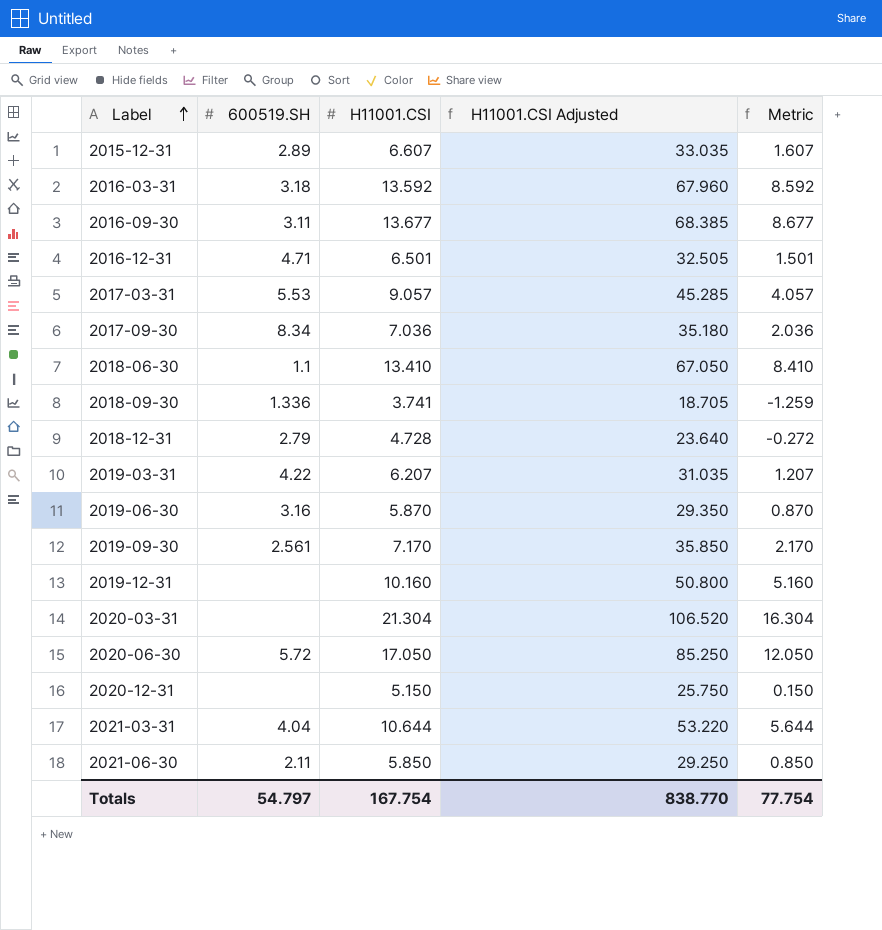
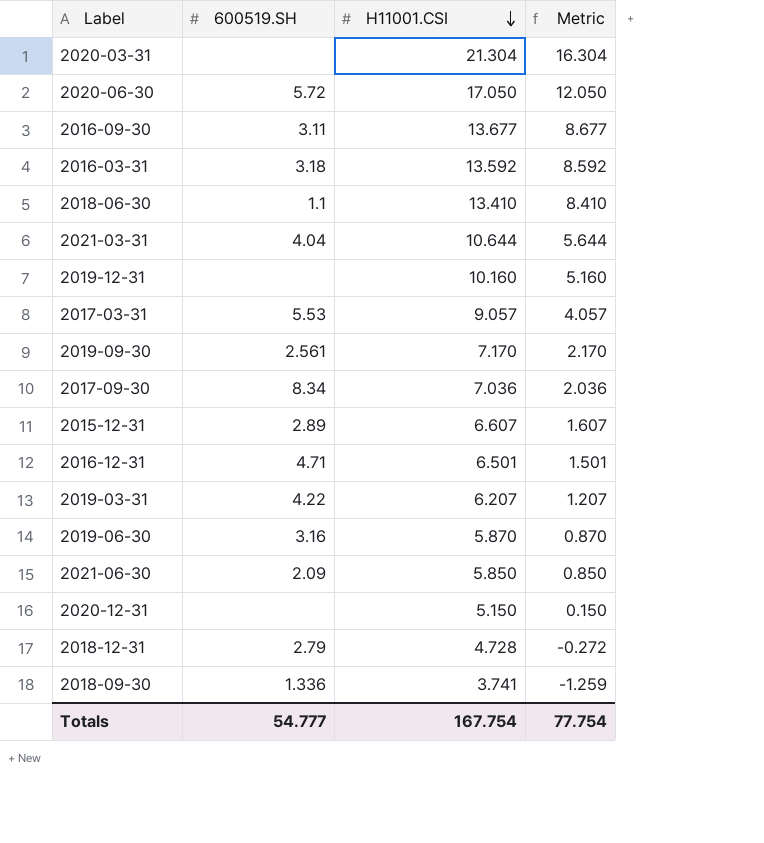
row order: Label ascending -> H11001.CSI descending
column H11001.CSI Adjusted | formula: [H11001.CSI] * 5 -> none
2021-06-30 | 600519.SH: 2.11 -> 2.09
Totals | 600519.SH: 54.797 -> 54.777

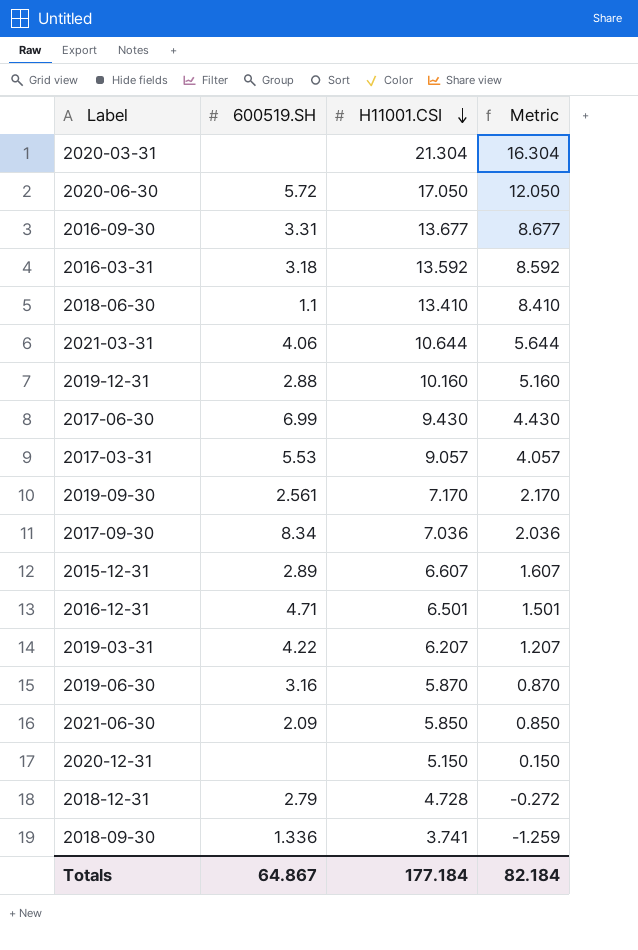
2016-09-30 | 600519.SH: 3.11 -> 3.31
2021-03-31 | 600519.SH: 4.04 -> 4.06
2019-12-31 | 600519.SH: none -> 2.88
row 2017-06-30: none -> 6.99 | 9.430 | 4.430
Totals | 600519.SH: 54.777 -> 64.867
Totals | H11001.CSI: 167.754 -> 177.184
Totals | Metric: 77.754 -> 82.184

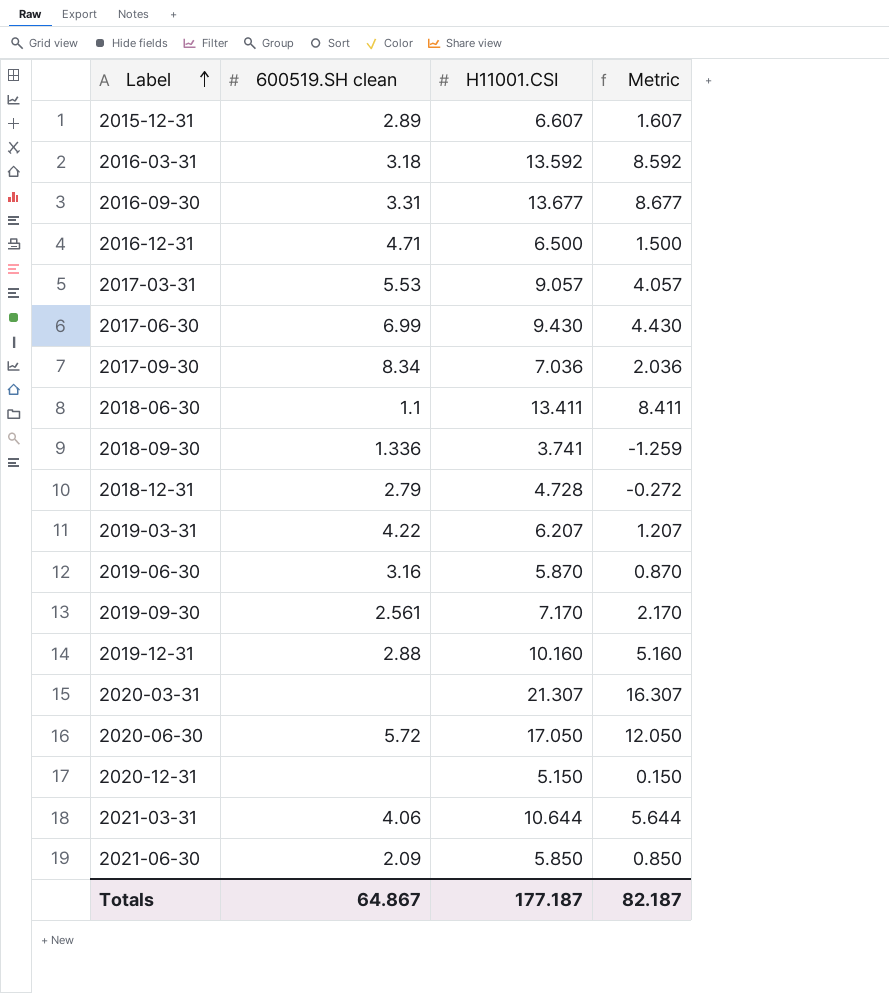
row order: H11001.CSI descending -> Label ascending
column name: 600519.SH -> 600519.SH clean
2016-12-31 | H11001.CSI: 6.501 -> 6.500
2016-12-31 | Metric: 1.501 -> 1.500
2018-06-30 | H11001.CSI: 13.410 -> 13.411
2018-06-30 | Metric: 8.410 -> 8.411
2020-03-31 | H11001.CSI: 21.304 -> 21.307
2020-03-31 | Metric: 16.304 -> 16.307
Totals | H11001.CSI: 177.184 -> 177.187
Totals | Metric: 82.184 -> 82.187

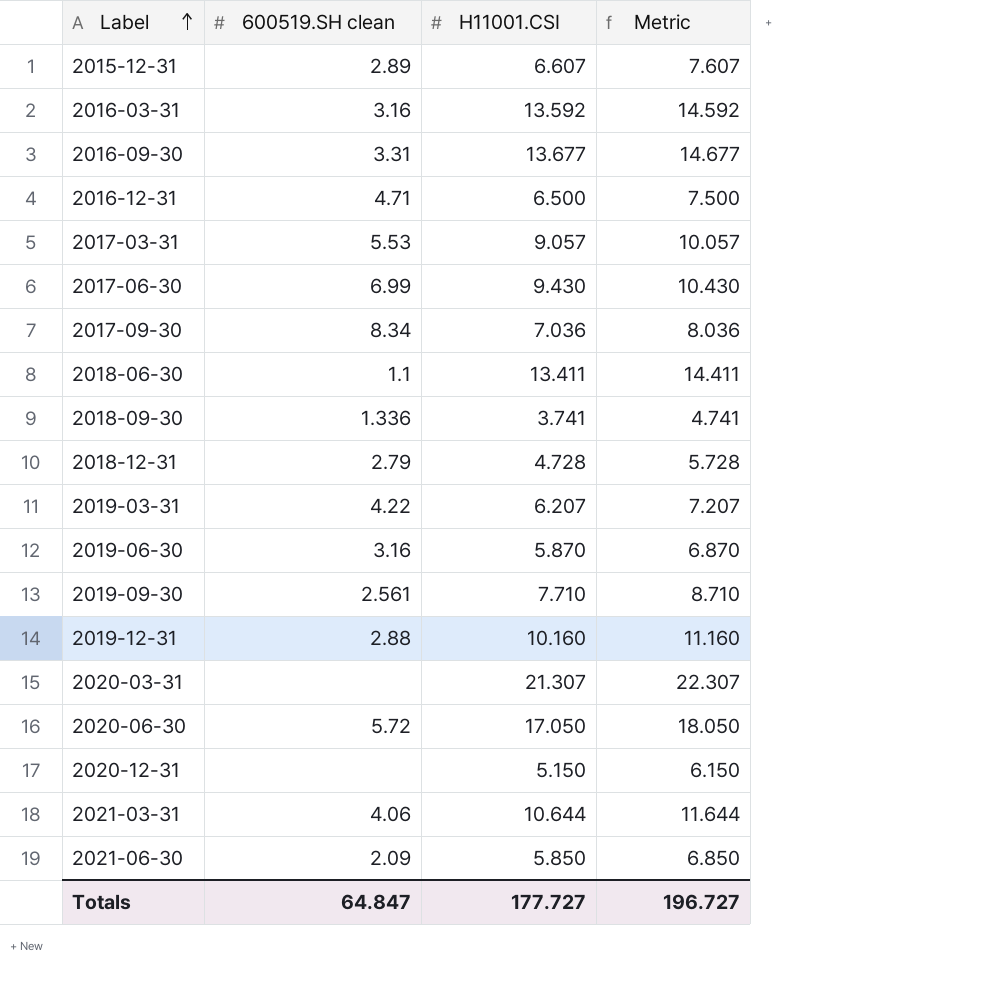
column Metric | formula: [H11001.CSI] - 5 -> [H11001.CSI] + 1
2016-03-31 | 600519.SH clean: 3.18 -> 3.16
2019-09-30 | H11001.CSI: 7.170 -> 7.710
Totals | 600519.SH clean: 64.867 -> 64.847
Totals | H11001.CSI: 177.187 -> 177.727
Totals | Metric: 82.187 -> 196.727

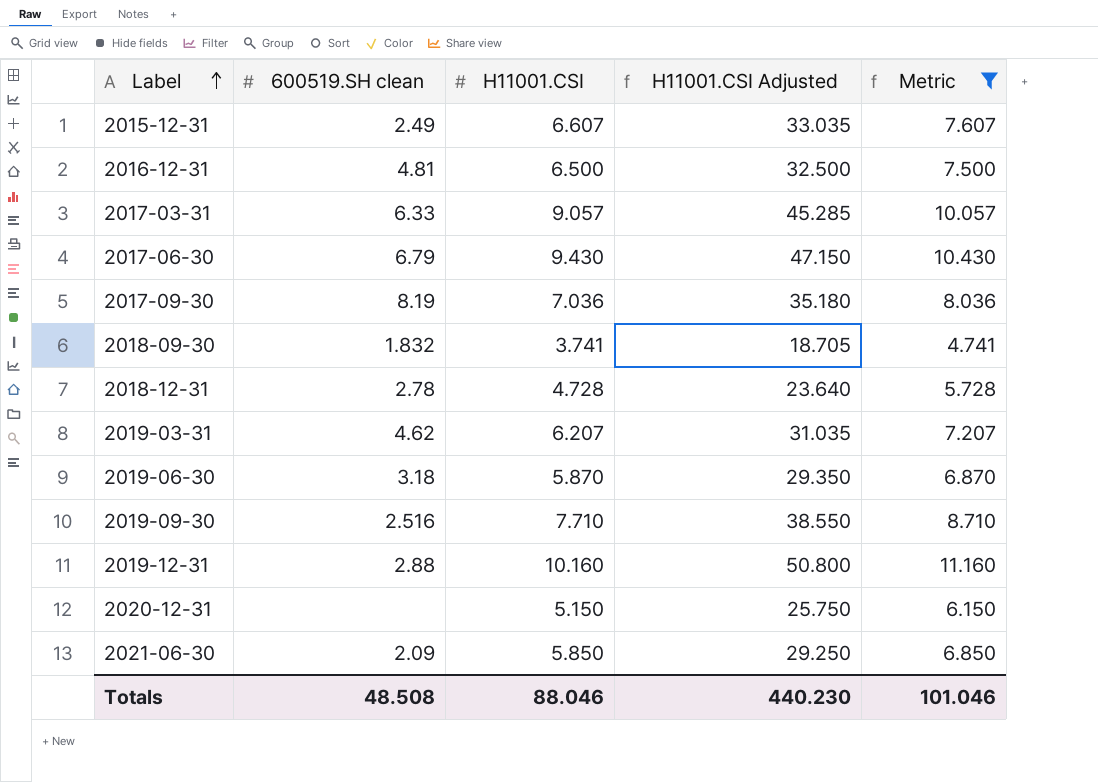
filter: none -> Metric <= 11.160
column H11001.CSI Adjusted | formula: none -> [H11001.CSI] * 5
2015-12-31 | 600519.SH clean: 2.89 -> 2.49
2016-12-31 | 600519.SH clean: 4.71 -> 4.81
2017-03-31 | 600519.SH clean: 5.53 -> 6.33
2017-06-30 | 600519.SH clean: 6.99 -> 6.79
2017-09-30 | 600519.SH clean: 8.34 -> 8.19
2018-09-30 | 600519.SH clean: 1.336 -> 1.832
2018-12-31 | 600519.SH clean: 2.79 -> 2.78
2019-03-31 | 600519.SH clean: 4.22 -> 4.62
2019-06-30 | 600519.SH clean: 3.16 -> 3.18
2019-09-30 | 600519.SH clean: 2.561 -> 2.516
Totals | 600519.SH clean: 64.847 -> 48.508
Totals | H11001.CSI: 177.727 -> 88.046
Totals | Metric: 196.727 -> 101.046

